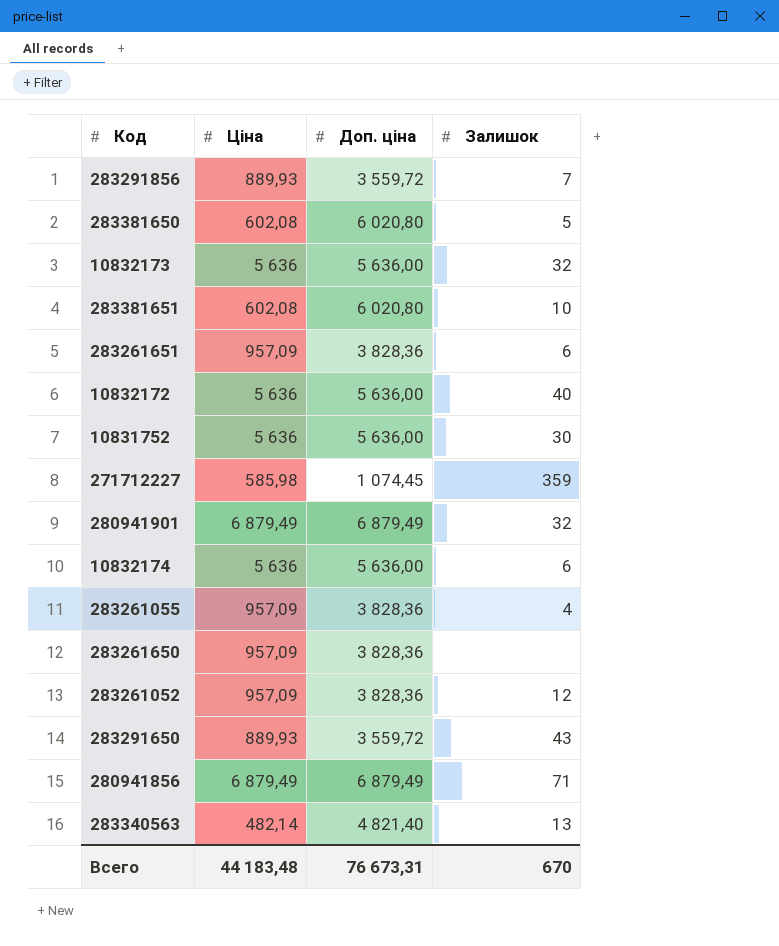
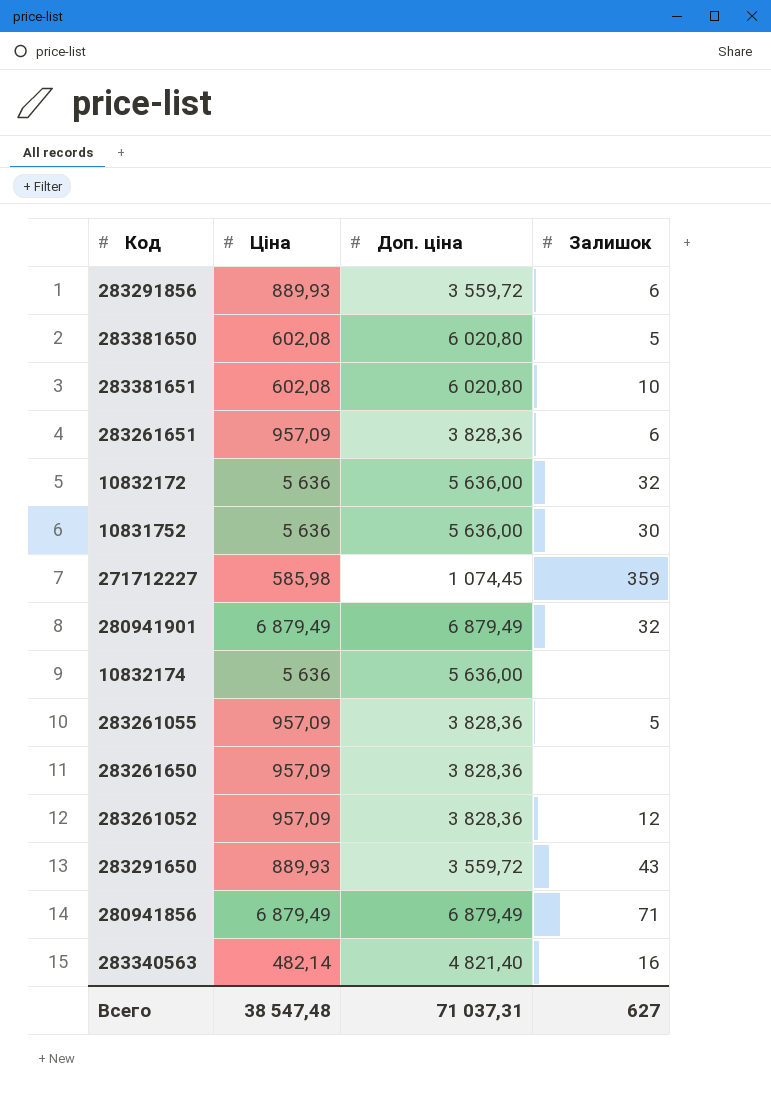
row 10832173: 5 636 | 5 636,00 | 32 -> none
283291856 | Залишок: 7 -> 6
10832172 | Залишок: 40 -> 32
10832174 | Залишок: 6 -> none
283261055 | Залишок: 4 -> 5
283340563 | Залишок: 13 -> 16
Всего | Ціна: 44 183,48 -> 38 547,48
Всего | Доп. ціна: 76 673,31 -> 71 037,31
Всего | Залишок: 670 -> 627

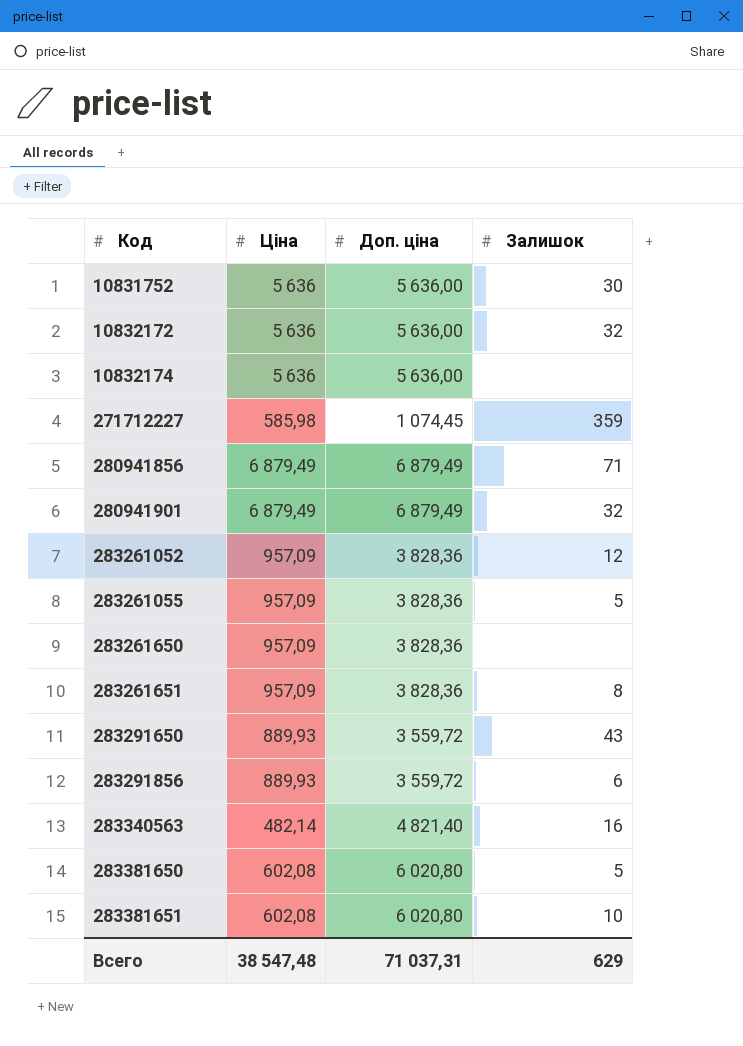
row order: none -> Код ascending
283261651 | Залишок: 6 -> 8
Всего | Залишок: 627 -> 629

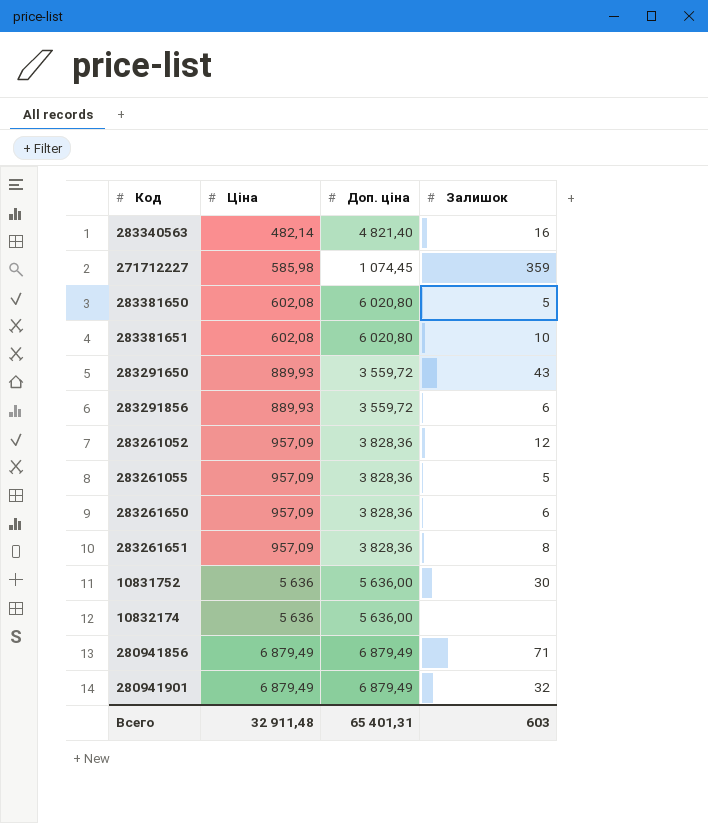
row order: Код ascending -> Ціна ascending
row 10832172: 5 636 | 5 636,00 | 32 -> none
283261650 | Залишок: none -> 6
Всего | Ціна: 38 547,48 -> 32 911,48
Всего | Доп. ціна: 71 037,31 -> 65 401,31
Всего | Залишок: 629 -> 603

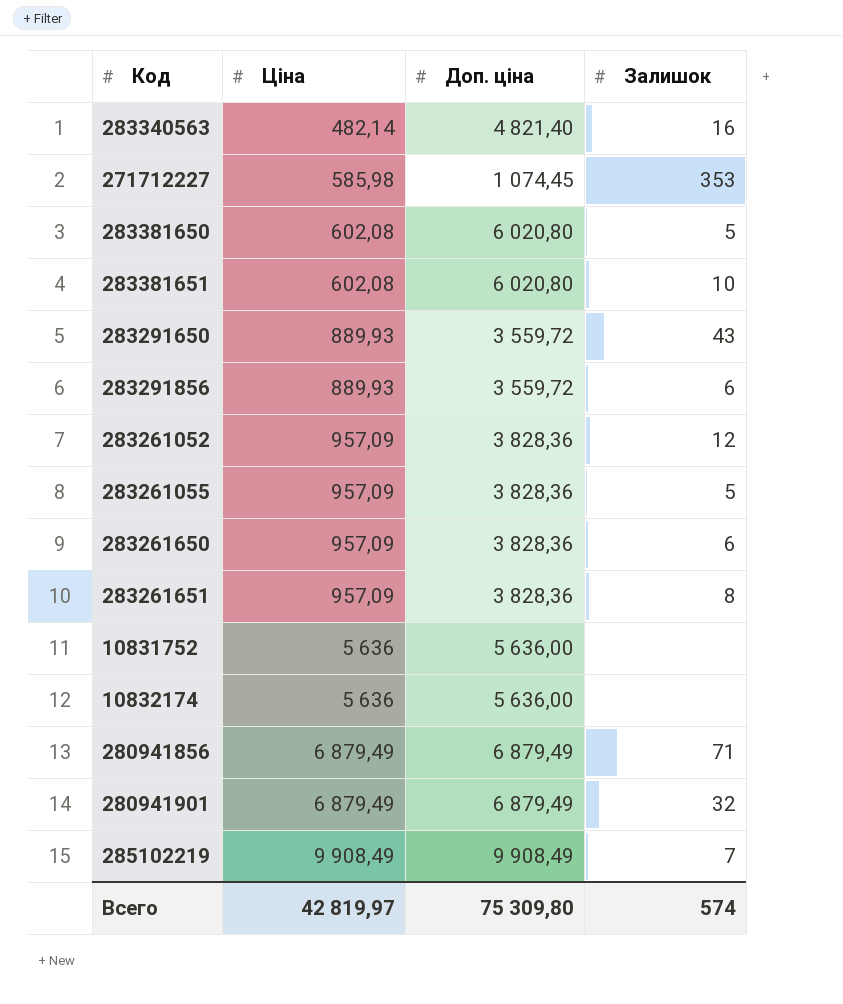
271712227 | Залишок: 359 -> 353
10831752 | Залишок: 30 -> none
row 285102219: none -> 9 908,49 | 9 908,49 | 7
Всего | Ціна: 32 911,48 -> 42 819,97
Всего | Доп. ціна: 65 401,31 -> 75 309,80
Всего | Залишок: 603 -> 574

